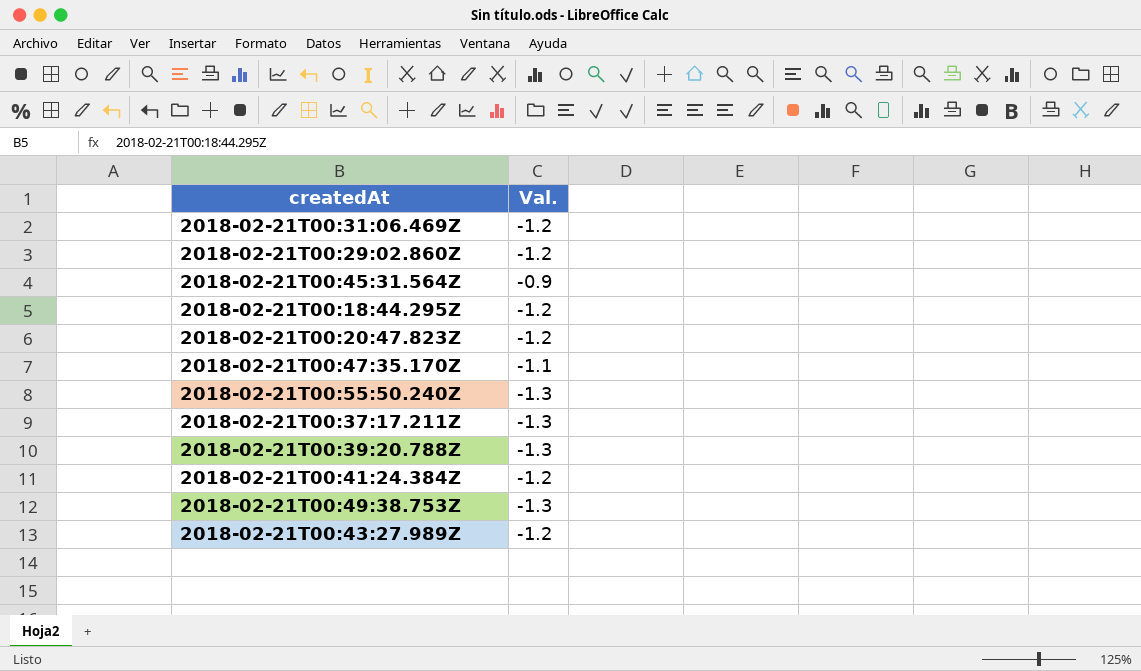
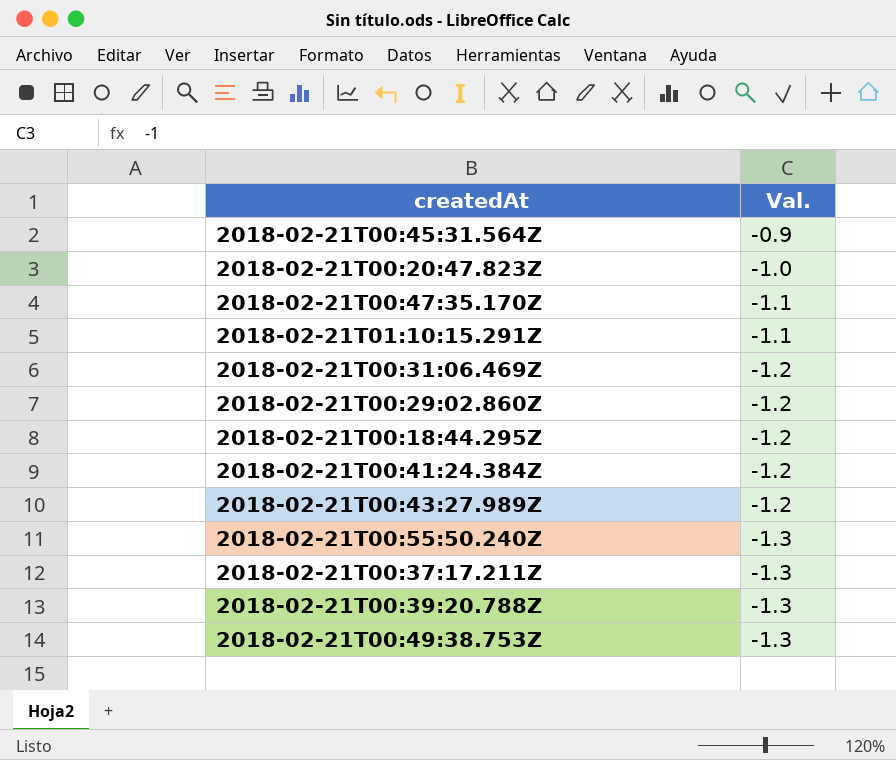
row order: none -> Val. descending
2018-02-21T00:20:47.823Z | Val.: -1.2 -> -1.0
row 2018-02-21T01:10:15.291Z: none -> -1.1

